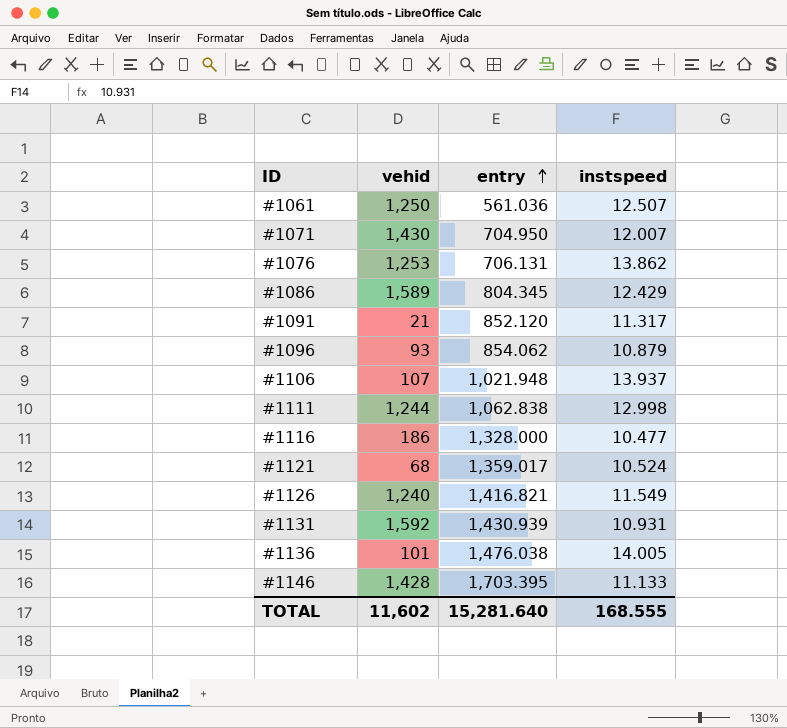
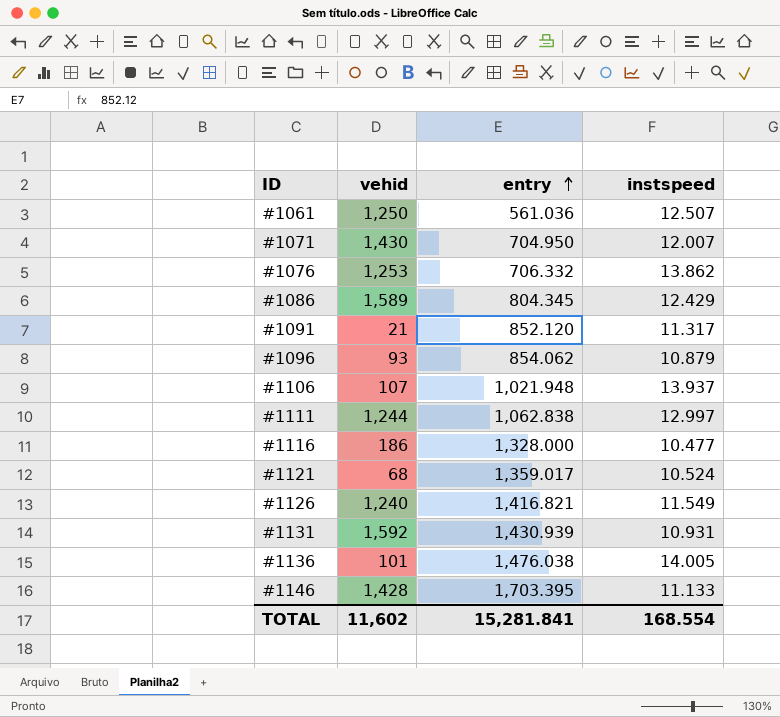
#1076 | entry: 706.131 -> 706.332
#1111 | instspeed: 12.998 -> 12.997
TOTAL | entry: 15,281.640 -> 15,281.841
TOTAL | instspeed: 168.555 -> 168.554

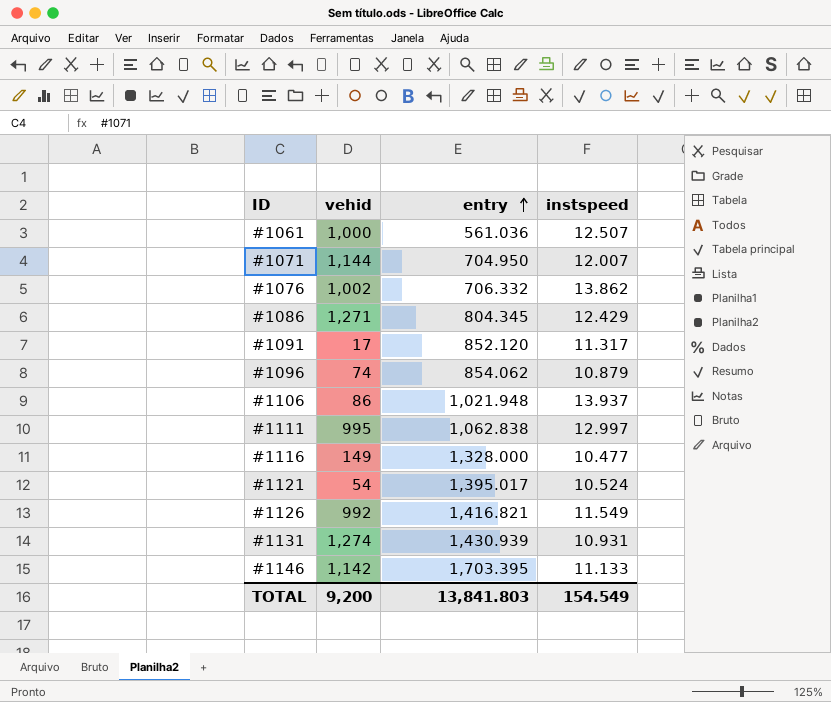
row #1136: 101 | 1,476.038 | 14.005 -> none
#1061 | vehid: 1,250 -> 1,000
#1071 | vehid: 1,430 -> 1,144
#1076 | vehid: 1,253 -> 1,002
#1086 | vehid: 1,589 -> 1,271
#1091 | vehid: 21 -> 17
#1096 | vehid: 93 -> 74
#1106 | vehid: 107 -> 86
#1111 | vehid: 1,244 -> 995
#1116 | vehid: 186 -> 149
#1121 | vehid: 68 -> 54
#1121 | entry: 1,359.017 -> 1,395.017
#1126 | vehid: 1,240 -> 992
#1131 | vehid: 1,592 -> 1,274
#1146 | vehid: 1,428 -> 1,142
TOTAL | vehid: 11,602 -> 9,200
TOTAL | entry: 15,281.841 -> 13,841.803
TOTAL | instspeed: 168.554 -> 154.549

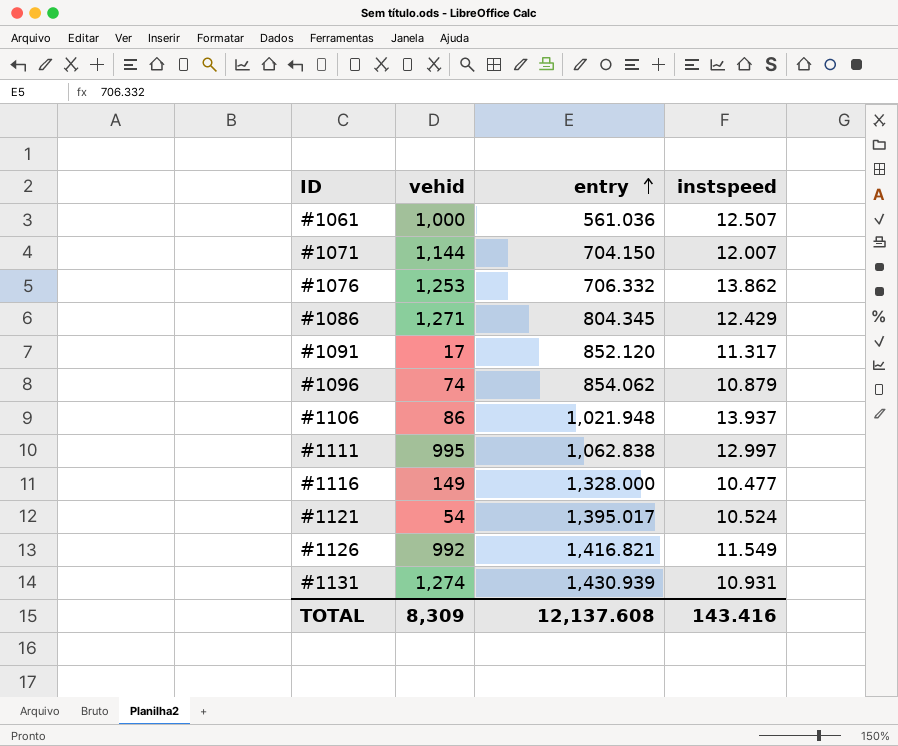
row #1146: 1,142 | 1,703.395 | 11.133 -> none
#1071 | entry: 704.950 -> 704.150
#1076 | vehid: 1,002 -> 1,253
TOTAL | vehid: 9,200 -> 8,309
TOTAL | entry: 13,841.803 -> 12,137.608
TOTAL | instspeed: 154.549 -> 143.416

